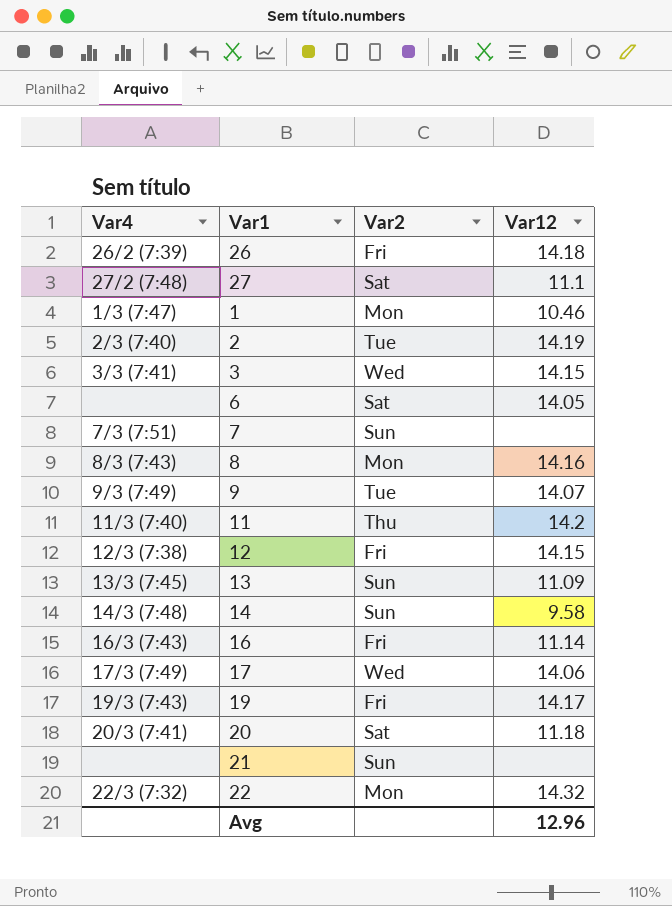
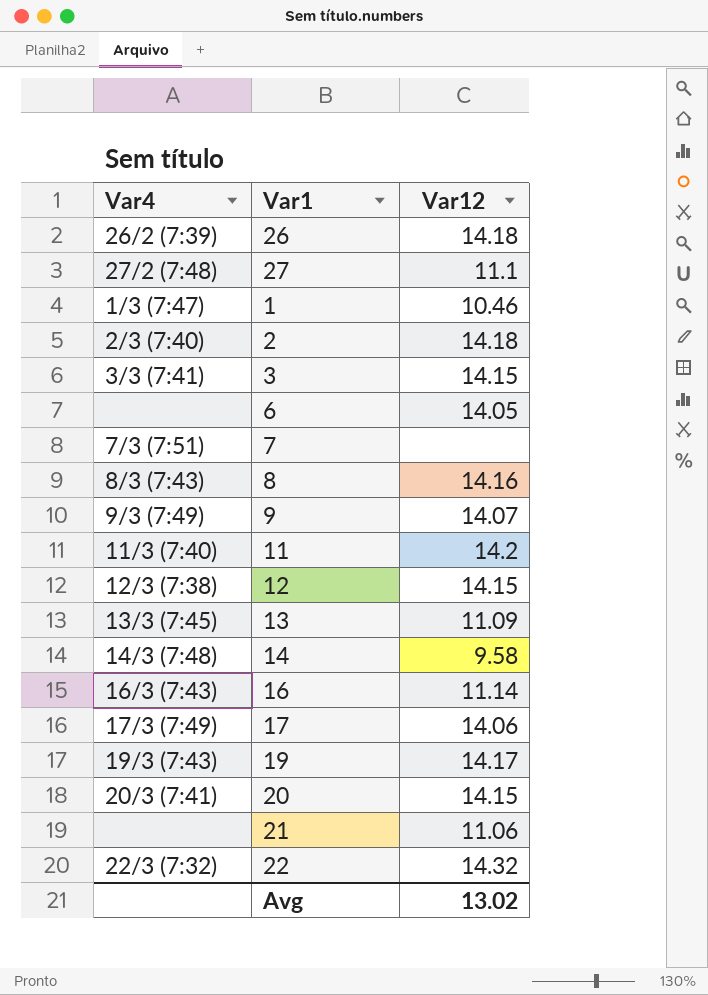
column Var2 | position: 3 -> none
2 | Var12: 14.19 -> 14.18
20 | Var12: 11.18 -> 14.15
21 | Var12: none -> 11.06
Avg | Var12: 12.96 -> 13.02

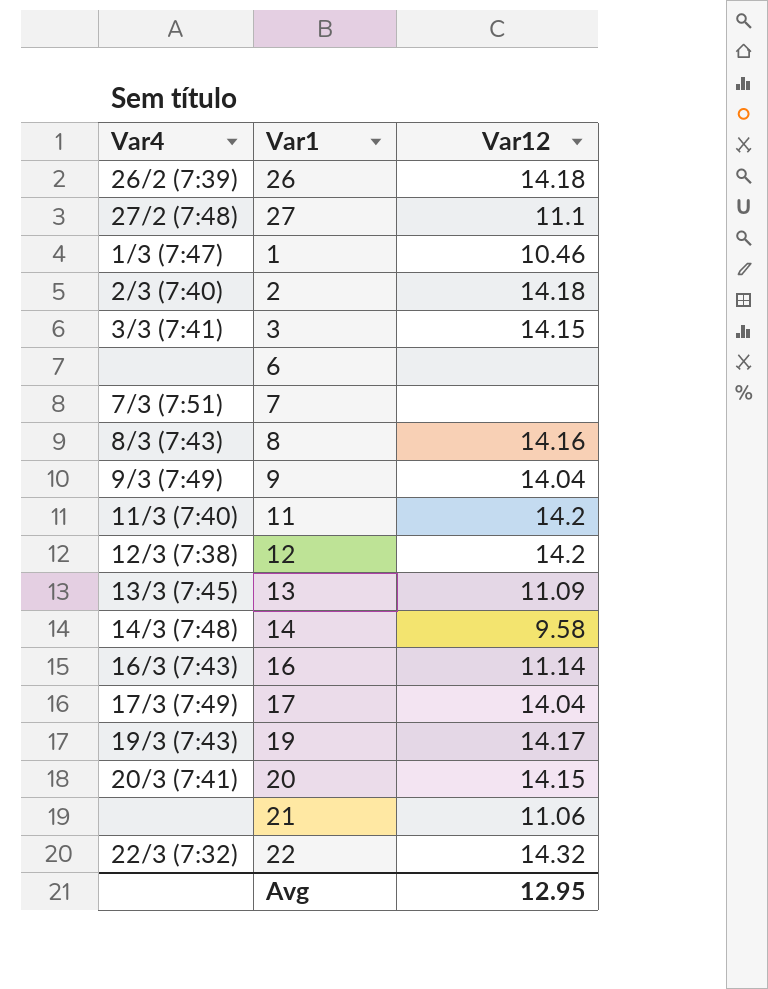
6 | Var12: 14.05 -> none
9 | Var12: 14.07 -> 14.04
12 | Var12: 14.15 -> 14.2
17 | Var12: 14.06 -> 14.04
Avg | Var12: 13.02 -> 12.95

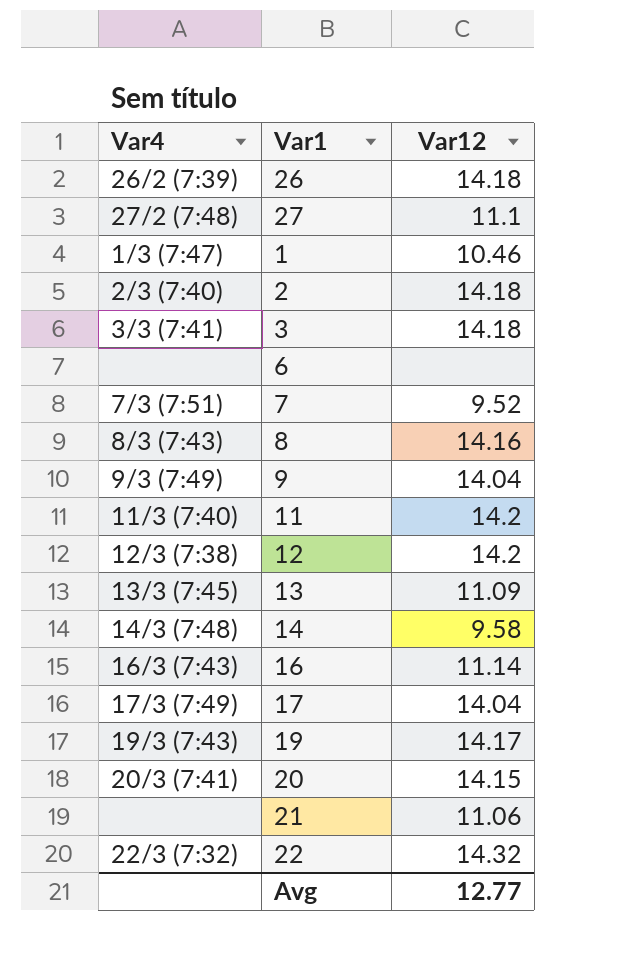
3 | Var12: 14.15 -> 14.18
7 | Var12: none -> 9.52
Avg | Var12: 12.95 -> 12.77

